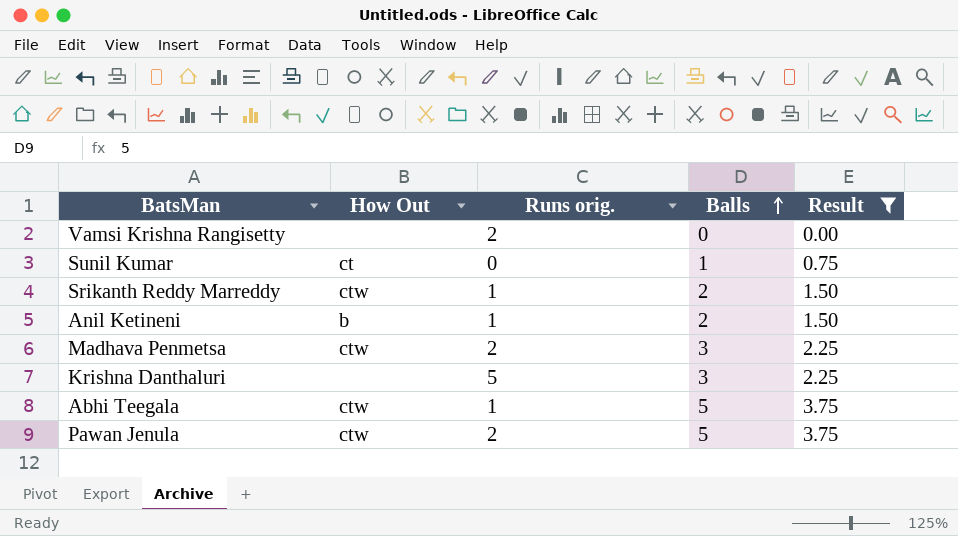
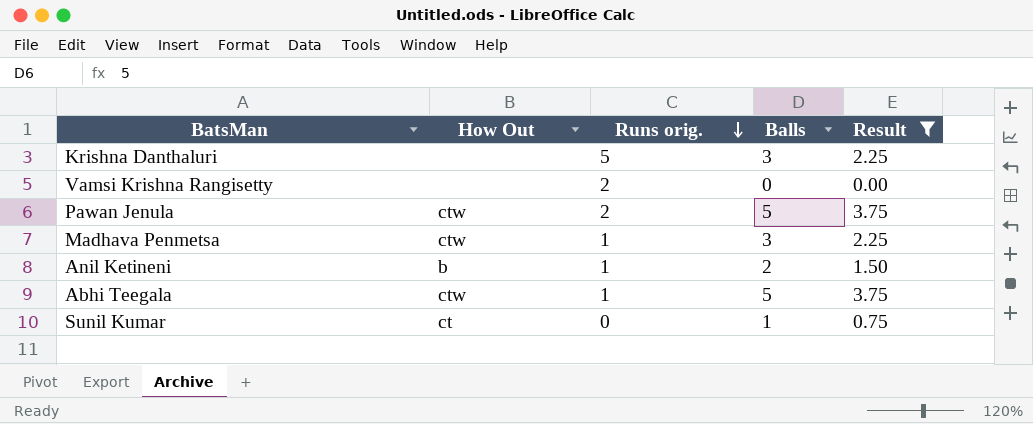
row order: Balls ascending -> Runs orig. descending
row Srikanth Reddy Marreddy: ctw | 1 | 2 | 1.50 -> none
Madhava Penmetsa | Runs orig.: 2 -> 1

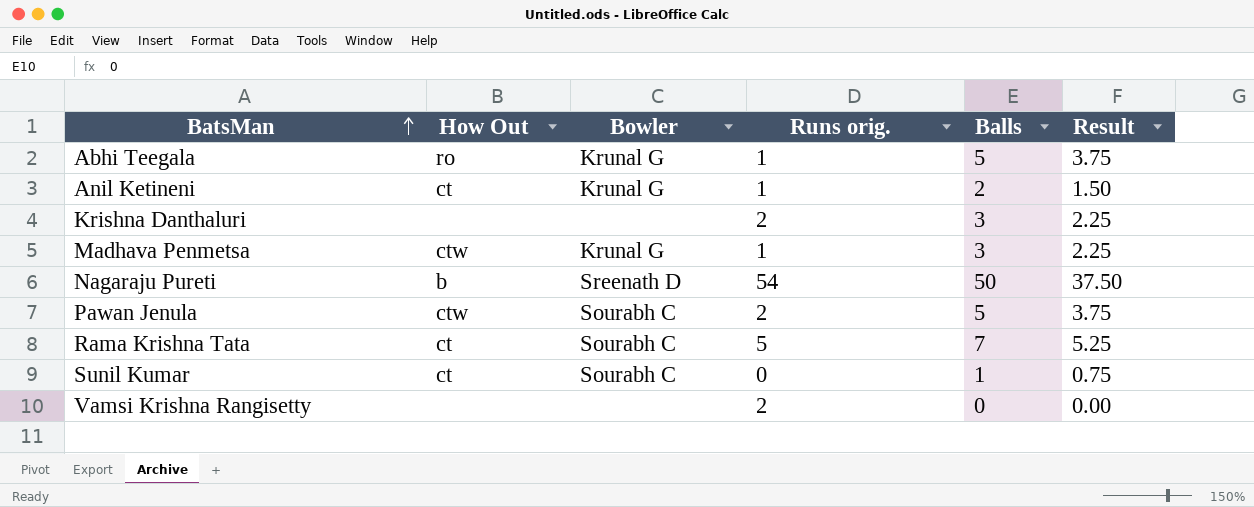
filter: Result <= 3.75 -> none
row order: Runs orig. descending -> BatsMan ascending
column Bowler | position: none -> 3
Abhi Teegala | How Out: ctw -> ro
Anil Ketineni | How Out: b -> ct
Krishna Danthaluri | Runs orig.: 5 -> 2

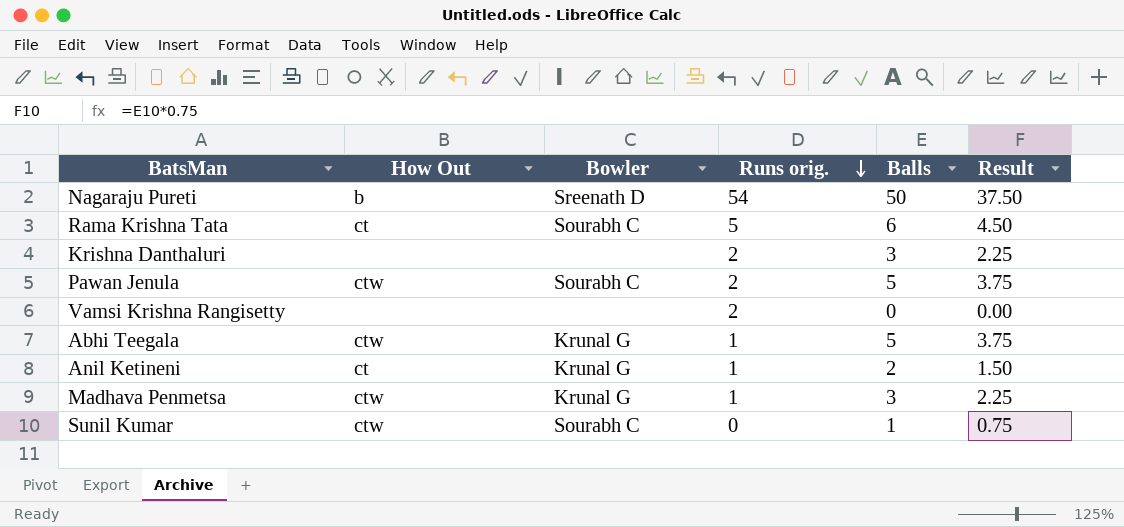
row order: BatsMan ascending -> Runs orig. descending
Rama Krishna Tata | Balls: 7 -> 6
Rama Krishna Tata | Result: 5.25 -> 4.50
Abhi Teegala | How Out: ro -> ctw
Sunil Kumar | How Out: ct -> ctw

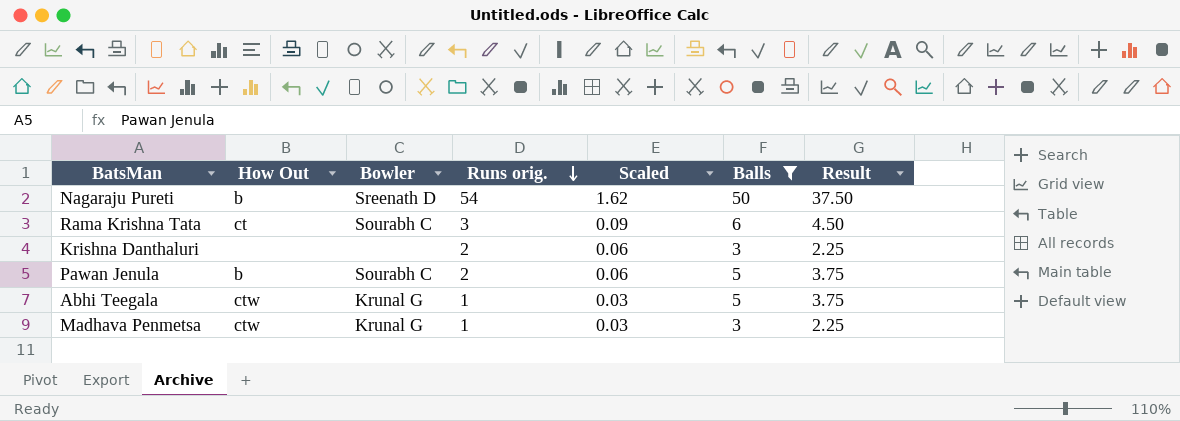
filter: none -> Balls >= 3
column Scaled | formula: none -> [Runs orig.] * 0.03
Rama Krishna Tata | Runs orig.: 5 -> 3
Pawan Jenula | How Out: ctw -> b

